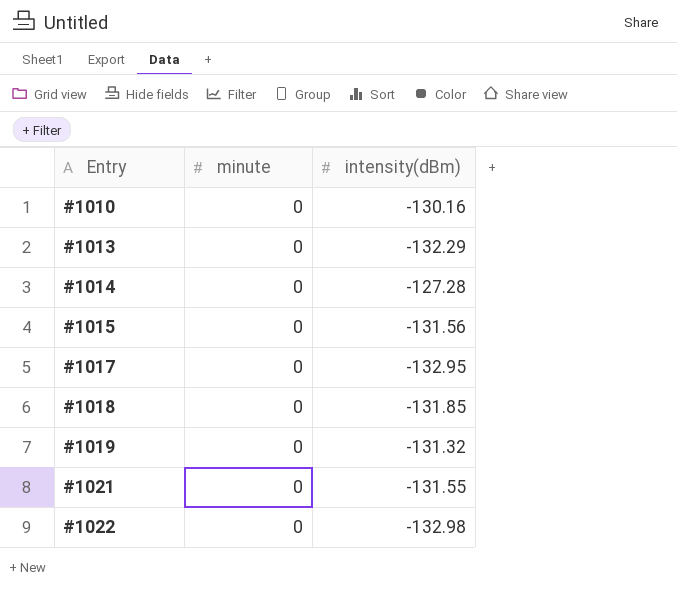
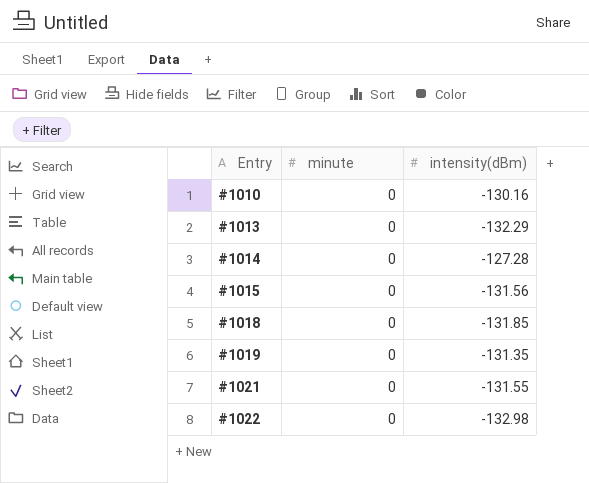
row #1017: 0 | -132.95 -> none
#1019 | intensity(dBm): -131.32 -> -131.35

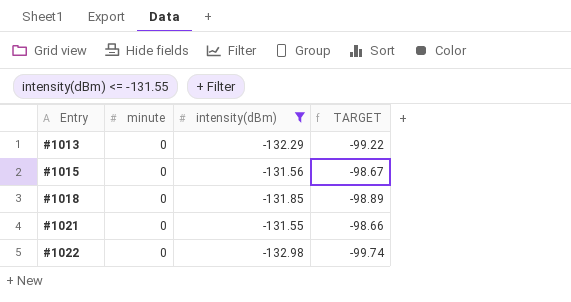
filter: none -> intensity(dBm) <= -131.55
column TARGET | formula: none -> [intensity(dBm)] * 0.75

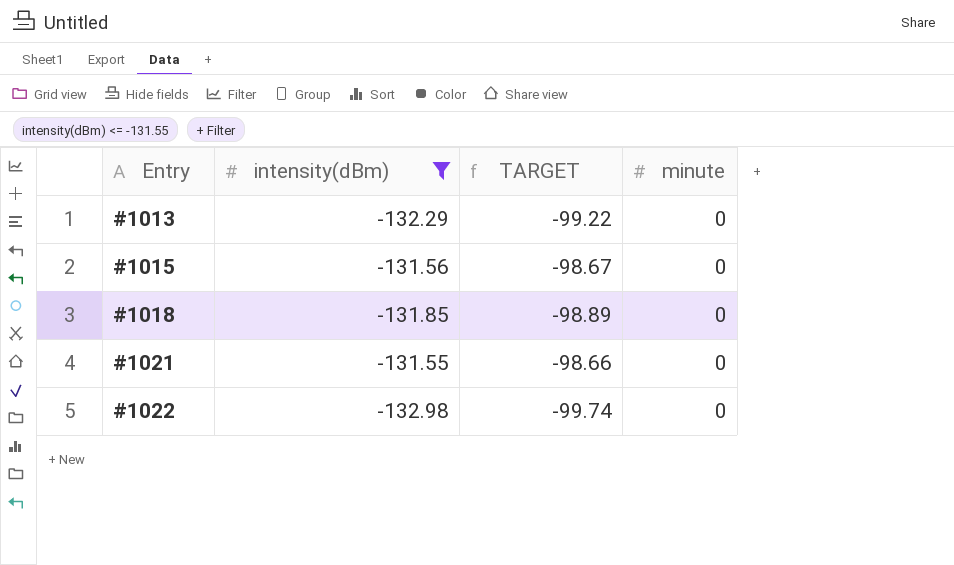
column minute | position: 2 -> 4

